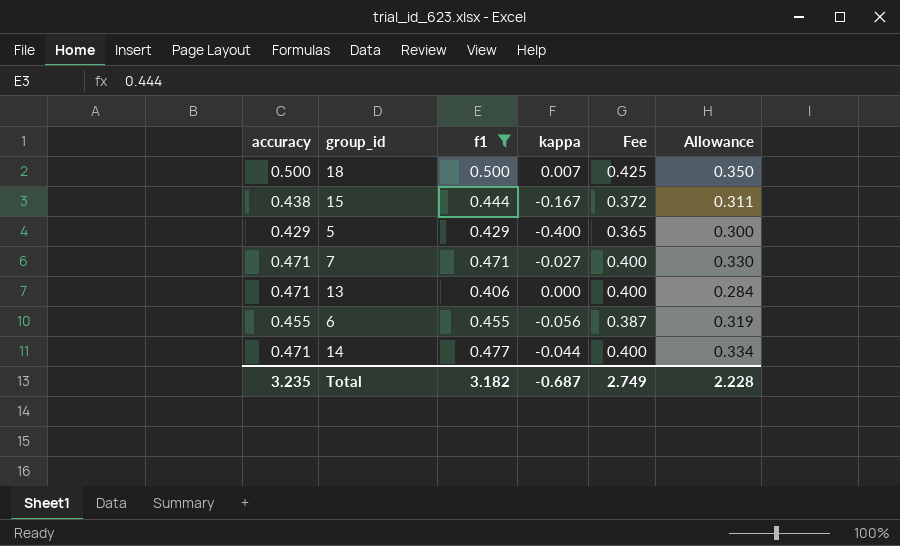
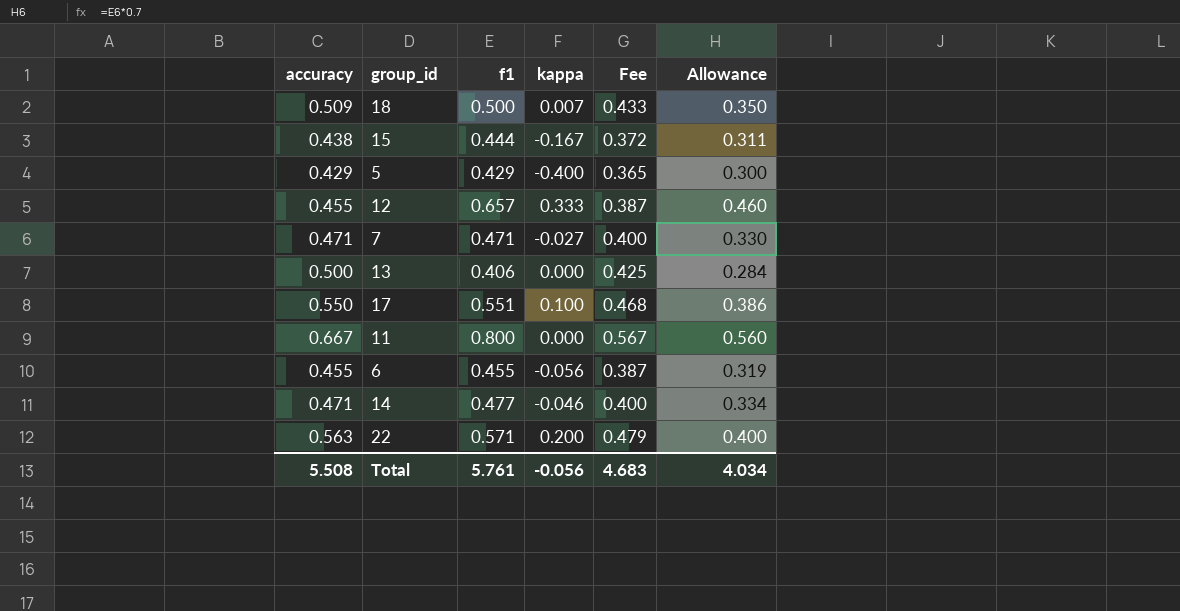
filter: f1 <= 0.500 -> none
18 | accuracy: 0.500 -> 0.509
18 | Fee: 0.425 -> 0.433
13 | accuracy: 0.471 -> 0.500
13 | Fee: 0.400 -> 0.425
14 | kappa: -0.044 -> -0.046
Total | accuracy: 3.235 -> 5.508
Total | f1: 3.182 -> 5.761
Total | kappa: -0.687 -> -0.056
Total | Fee: 2.749 -> 4.683
Total | Allowance: 2.228 -> 4.034

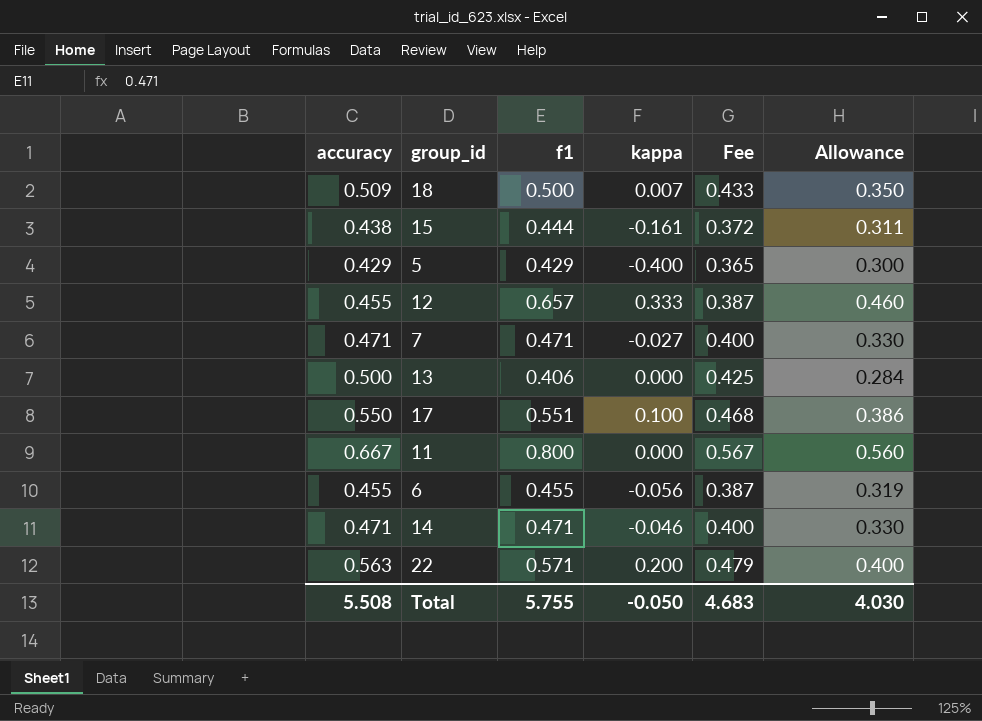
15 | kappa: -0.167 -> -0.161
14 | f1: 0.477 -> 0.471
14 | Allowance: 0.334 -> 0.330
Total | f1: 5.761 -> 5.755
Total | kappa: -0.056 -> -0.050
Total | Allowance: 4.034 -> 4.030

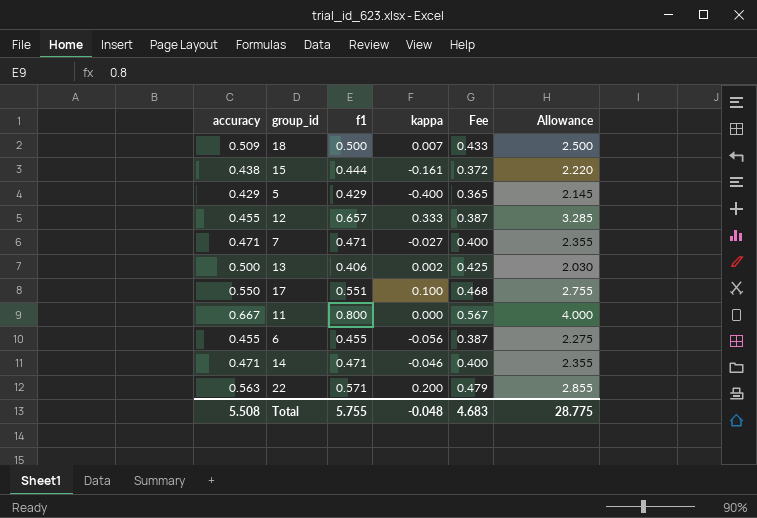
column Allowance | formula: [f1] * 0.7 -> [f1] * 5
13 | kappa: 0.000 -> 0.002
Total | kappa: -0.050 -> -0.048
Total | Allowance: 4.030 -> 28.775

